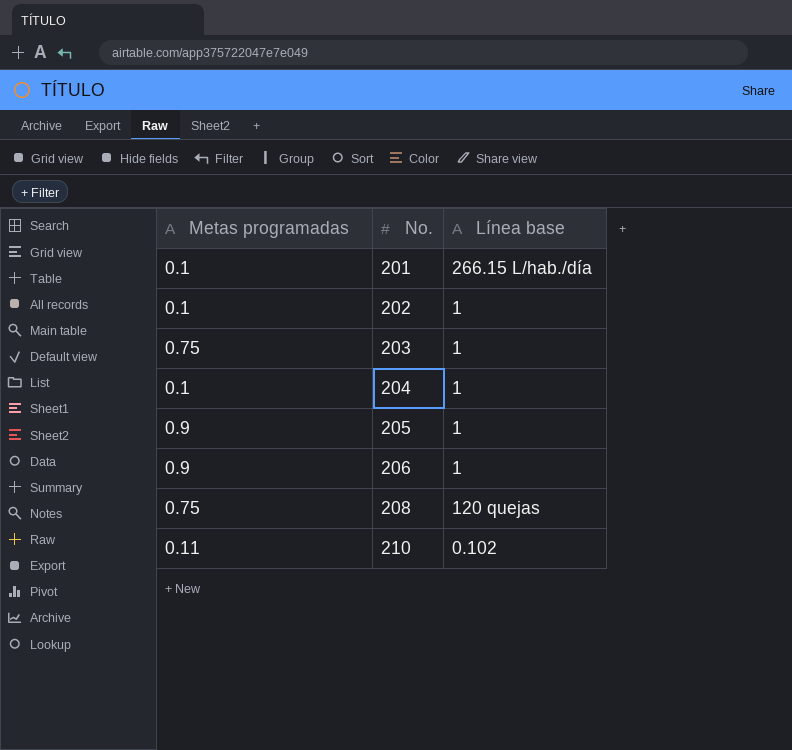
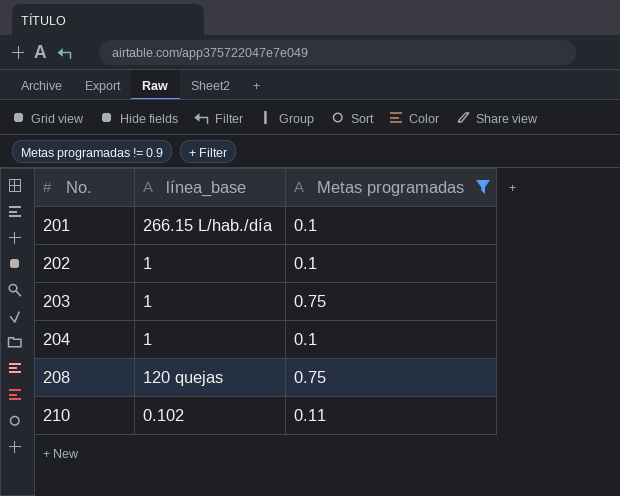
filter: none -> Metas programadas != 0.9
column name: Línea base -> línea_base
column Metas programadas | position: 1 -> 3

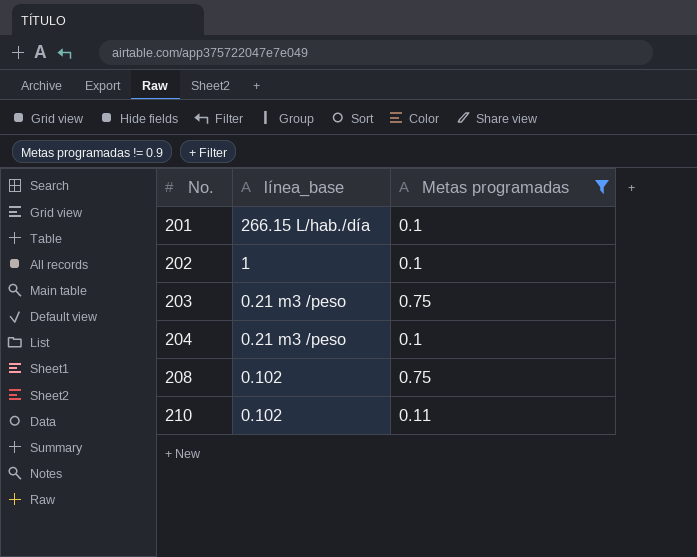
203 | línea_base: 1 -> 0.21 m3 /peso
204 | línea_base: 1 -> 0.21 m3 /peso
208 | línea_base: 120 quejas -> 0.102

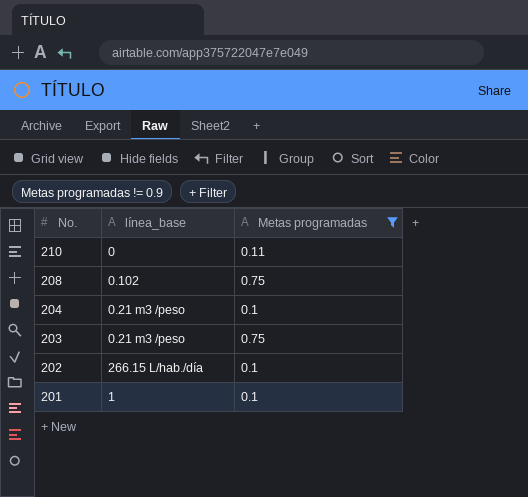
row order: No. ascending -> No. descending
210 | línea_base: 0.102 -> 0
202 | línea_base: 1 -> 266.15 L/hab./día
201 | línea_base: 266.15 L/hab./día -> 1

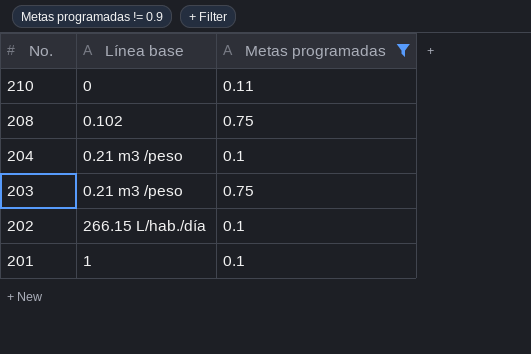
column name: línea_base -> Línea base

